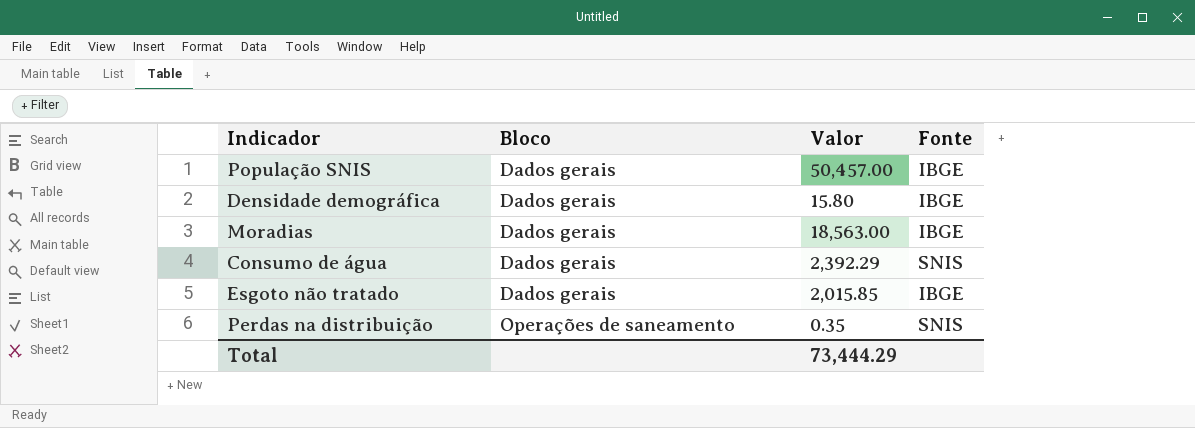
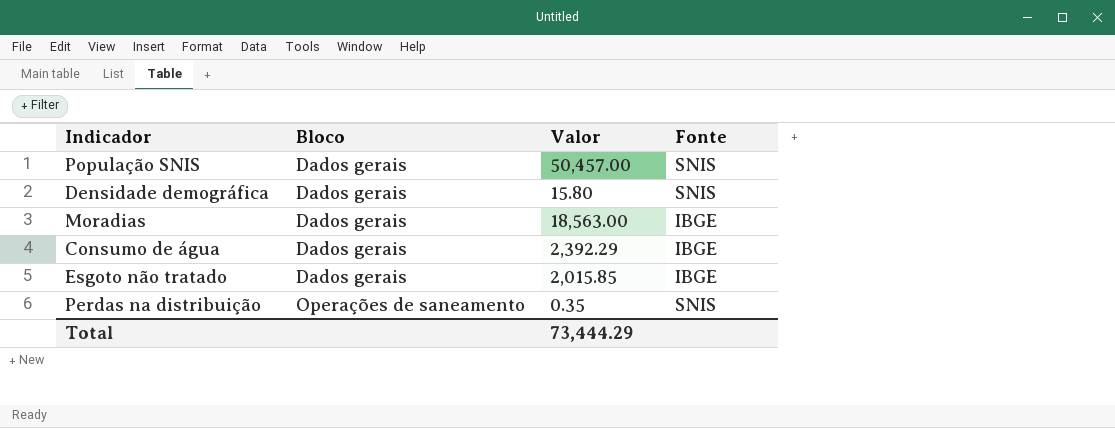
População SNIS | Fonte: IBGE -> SNIS
Densidade demográfica | Fonte: IBGE -> SNIS
Consumo de água | Fonte: SNIS -> IBGE

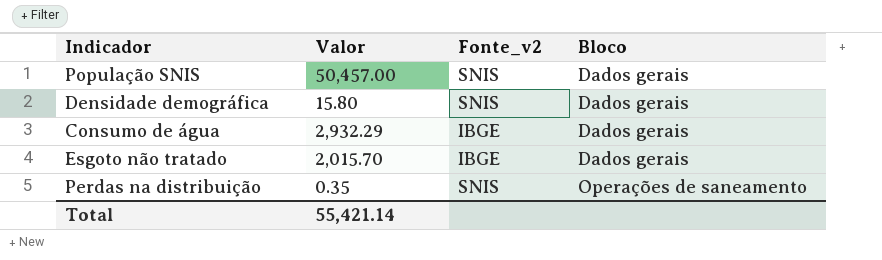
column name: Fonte -> Fonte_v2
column Bloco | position: 2 -> 4
row Moradias: Dados gerais | 18,563.00 | IBGE -> none
Consumo de água | Valor: 2,392.29 -> 2,932.29
Esgoto não tratado | Valor: 2,015.85 -> 2,015.70
Total | Valor: 73,444.29 -> 55,421.14

